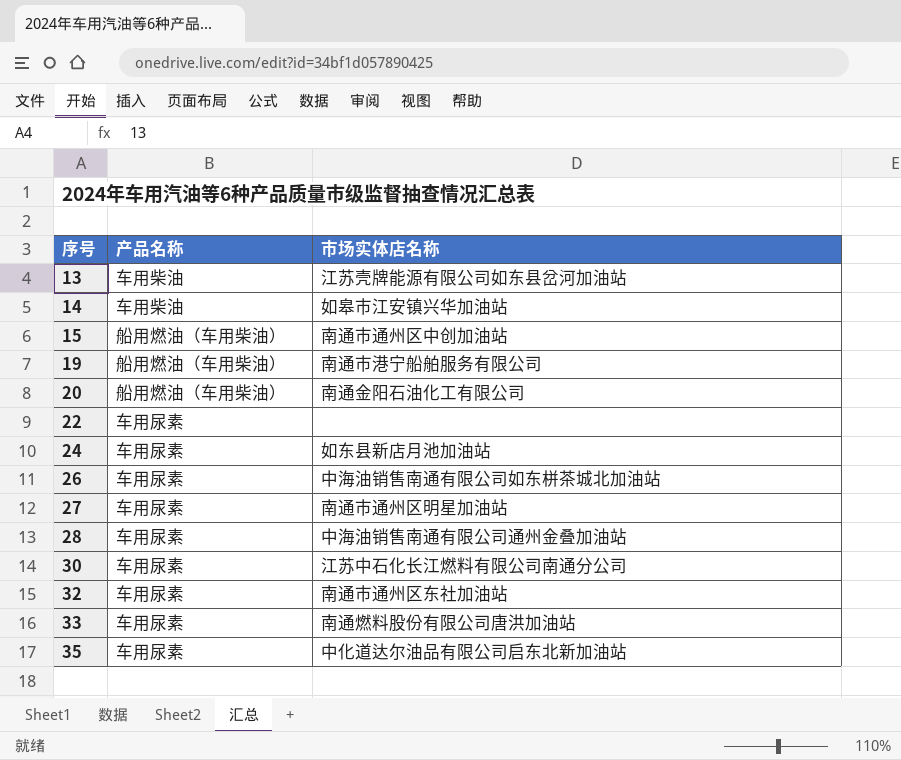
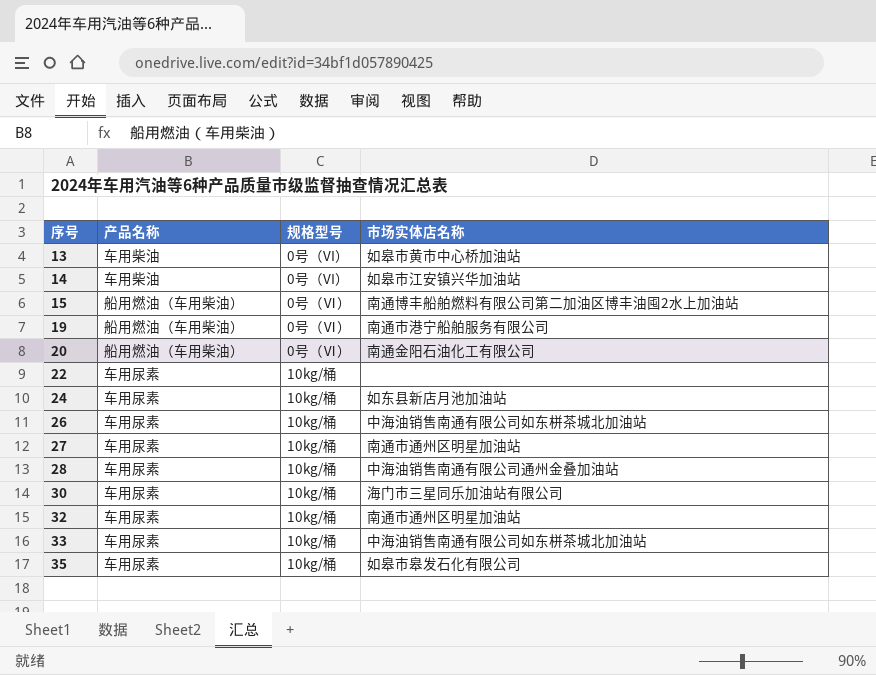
column 规格型号 | position: none -> 3
13 | 市场实体店名称: 江苏壳牌能源有限公司如东县岔河加油站 -> 如皋市黄市中心桥加油站
15 | 市场实体店名称: 南通市通州区中创加油站 -> 南通博丰船舶燃料有限公司第二加油区博丰油囤2水上加油站
30 | 市场实体店名称: 江苏中石化长江燃料有限公司南通分公司 -> 海门市三星同乐加油站有限公司
32 | 市场实体店名称: 南通市通州区东社加油站 -> 南通市通州区明星加油站
33 | 市场实体店名称: 南通燃料股份有限公司唐洪加油站 -> 中海油销售南通有限公司如东栟茶城北加油站
35 | 市场实体店名称: 中化道达尔油品有限公司启东北新加油站 -> 如皋市皋发石化有限公司

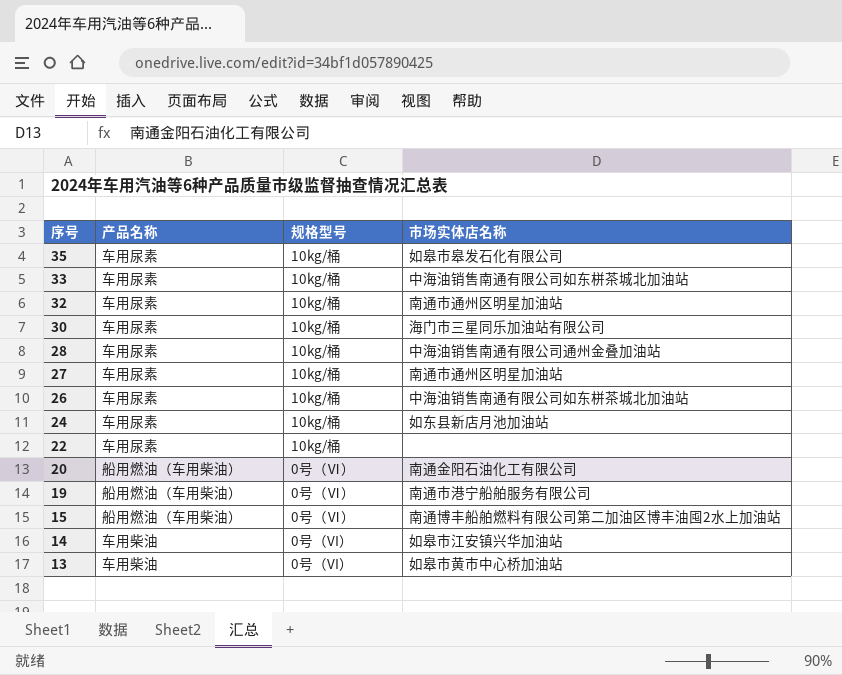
row order: 序号 ascending -> 序号 descending

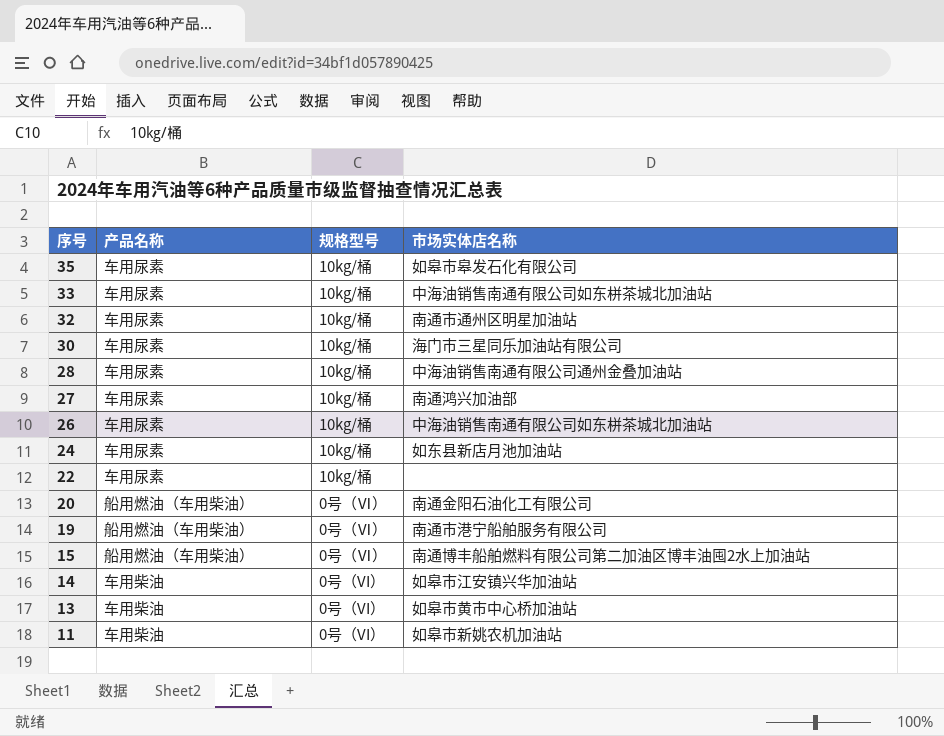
27 | 市场实体店名称: 南通市通州区明星加油站 -> 南通鸿兴加油部
row 11: none -> 车用柴油 | 0号（VI） | 如皋市新姚农机加油站

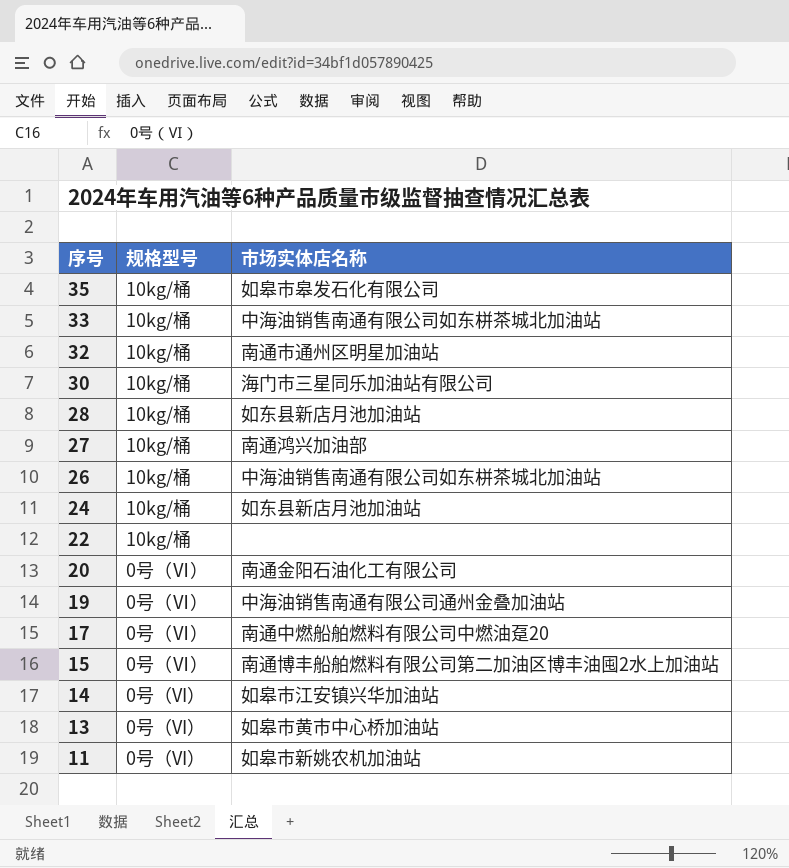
column 产品名称 | position: 2 -> none
28 | 市场实体店名称: 中海油销售南通有限公司通州金叠加油站 -> 如东县新店月池加油站
19 | 市场实体店名称: 南通市港宁船舶服务有限公司 -> 中海油销售南通有限公司通州金叠加油站
row 17: none -> 0号（Ⅵ） | 南通中燃船舶燃料有限公司中燃油趸20

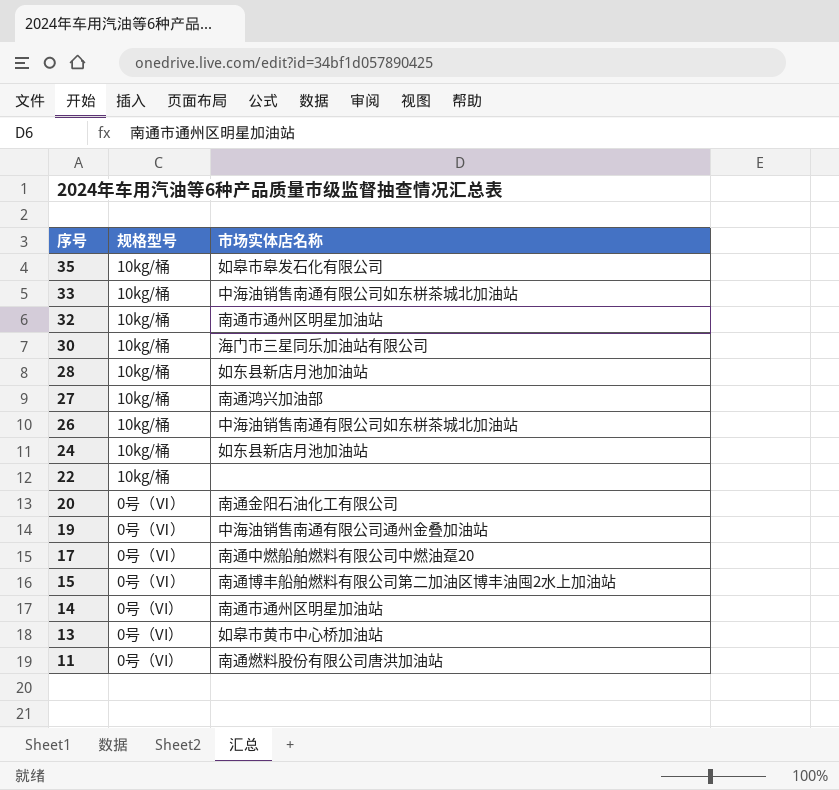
14 | 市场实体店名称: 如皋市江安镇兴华加油站 -> 南通市通州区明星加油站
11 | 市场实体店名称: 如皋市新姚农机加油站 -> 南通燃料股份有限公司唐洪加油站

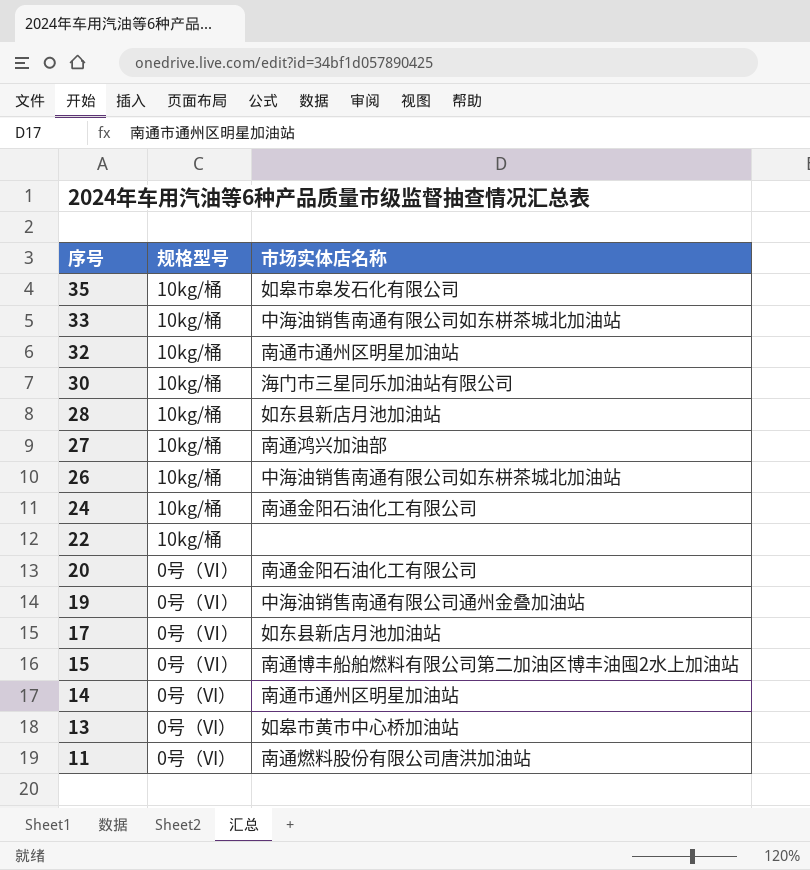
24 | 市场实体店名称: 如东县新店月池加油站 -> 南通金阳石油化工有限公司
17 | 市场实体店名称: 南通中燃船舶燃料有限公司中燃油趸20 -> 如东县新店月池加油站

